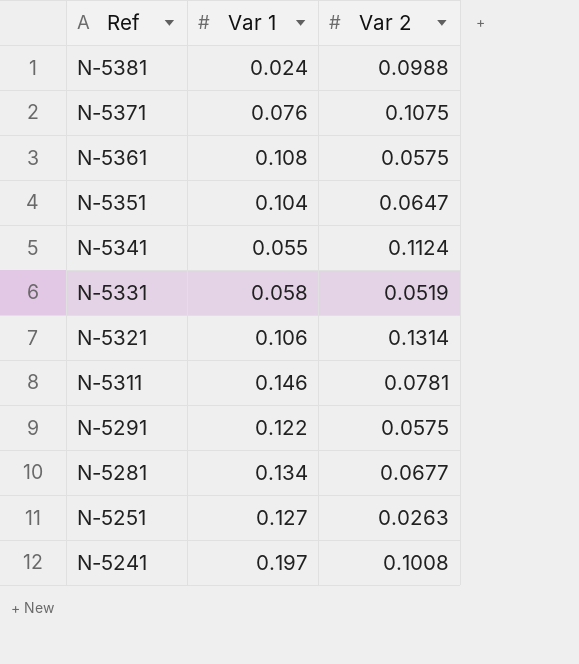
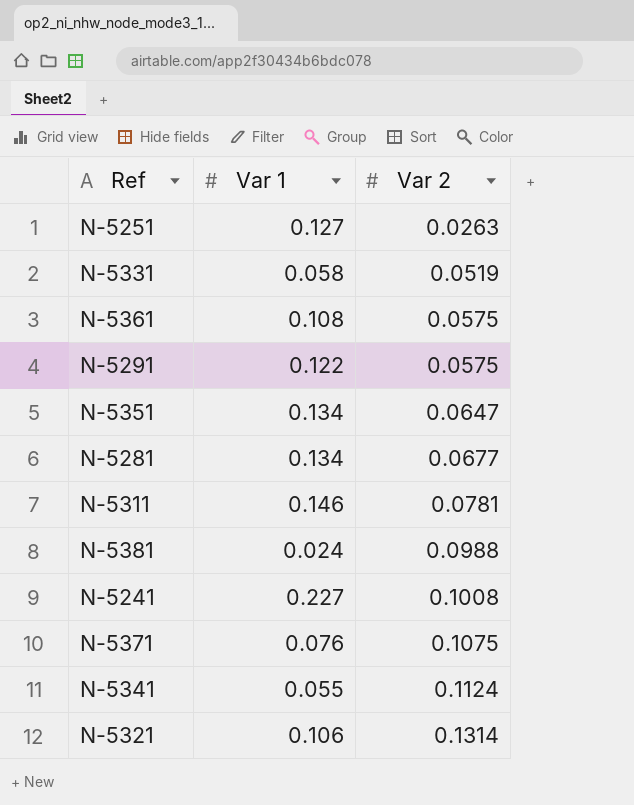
row order: Ref descending -> Var 2 ascending
N-5351 | Var 1: 0.104 -> 0.134
N-5241 | Var 1: 0.197 -> 0.227

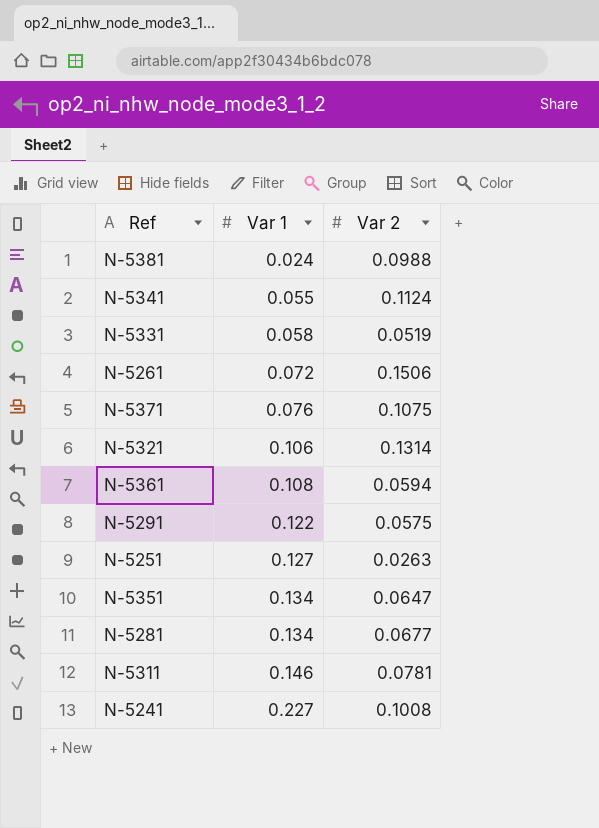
row order: Var 2 ascending -> Var 1 ascending
row N-5261: none -> 0.072 | 0.1506
N-5361 | Var 2: 0.0575 -> 0.0594

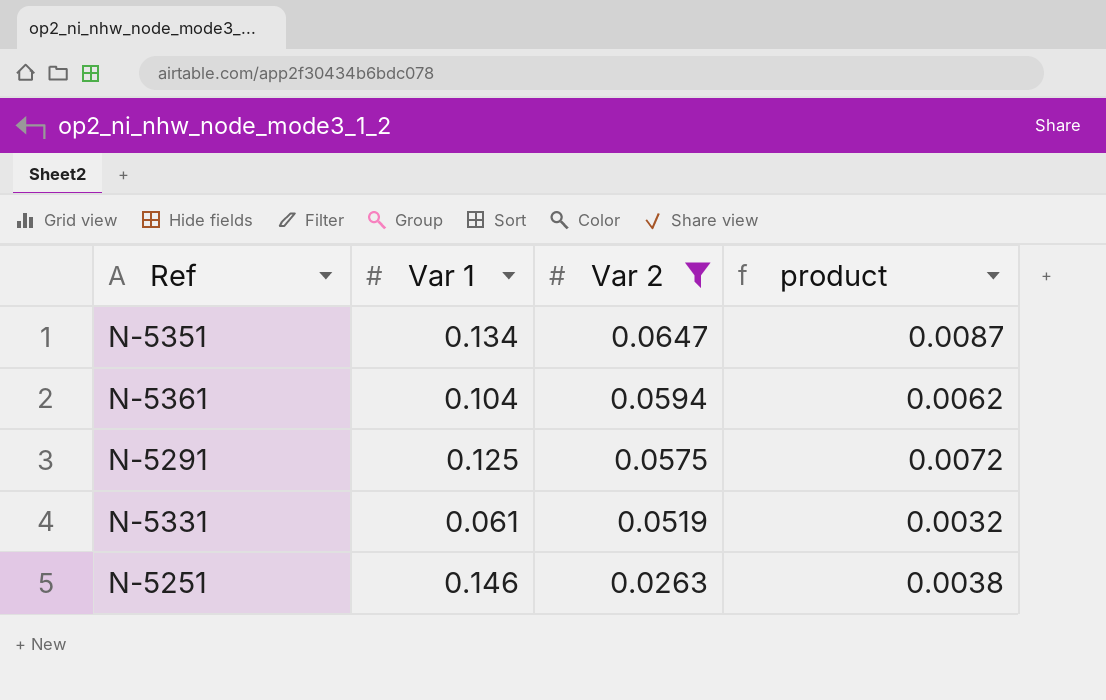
filter: none -> Var 2 <= 0.0647
row order: Var 1 ascending -> Var 2 descending
column product | formula: none -> [Var 1] * [Var 2]
N-5361 | Var 1: 0.108 -> 0.104
N-5291 | Var 1: 0.122 -> 0.125
N-5331 | Var 1: 0.058 -> 0.061
N-5251 | Var 1: 0.127 -> 0.146

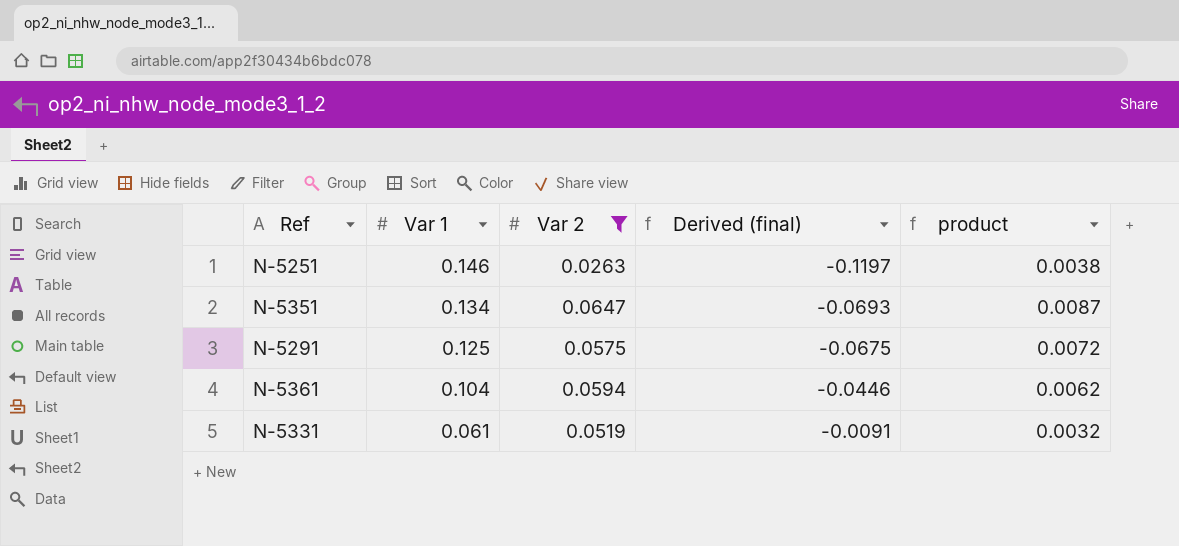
row order: Var 2 descending -> Var 1 descending
column Derived (final) | formula: none -> [Var 2] - [Var 1]

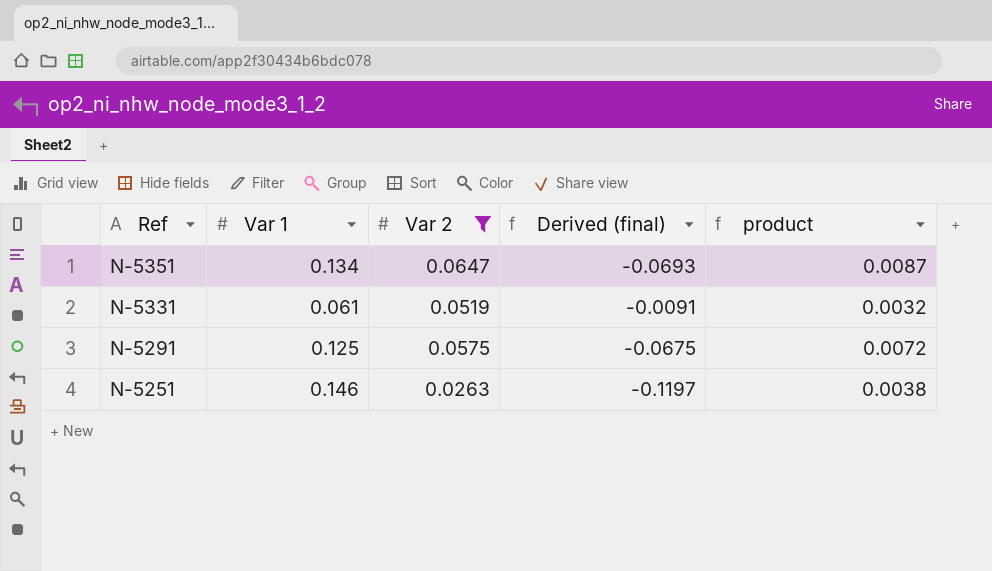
row order: Var 1 descending -> Ref descending
row N-5361: 0.104 | 0.0594 | -0.0446 | 0.0062 -> none

